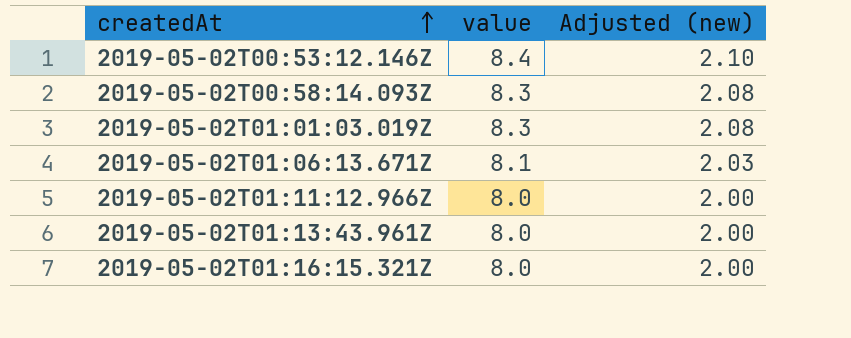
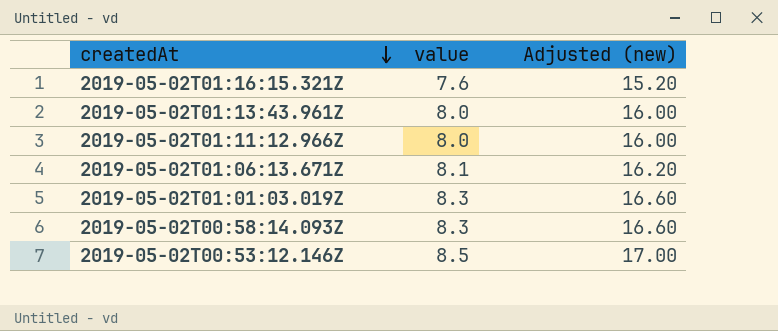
row order: createdAt ascending -> createdAt descending
column Adjusted (new) | formula: [value] * 0.25 -> [value] * 2
2019-05-02T01:16:15.321Z | value: 8.0 -> 7.6
2019-05-02T00:53:12.146Z | value: 8.4 -> 8.5

